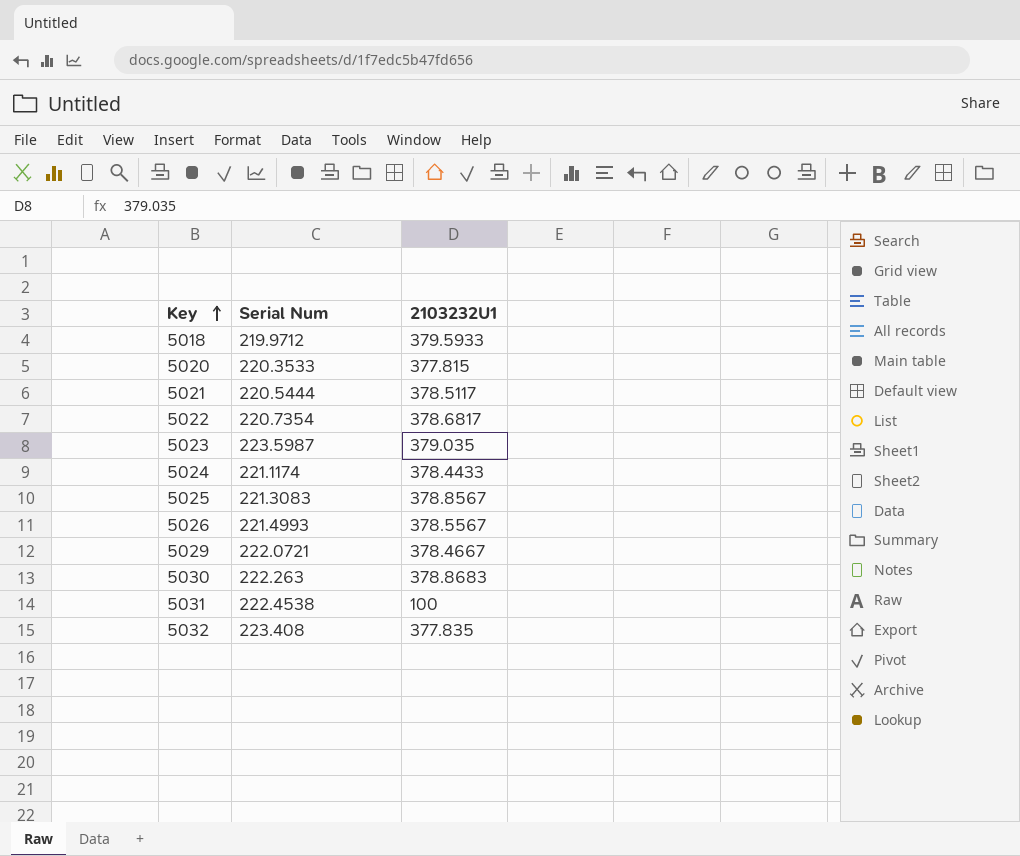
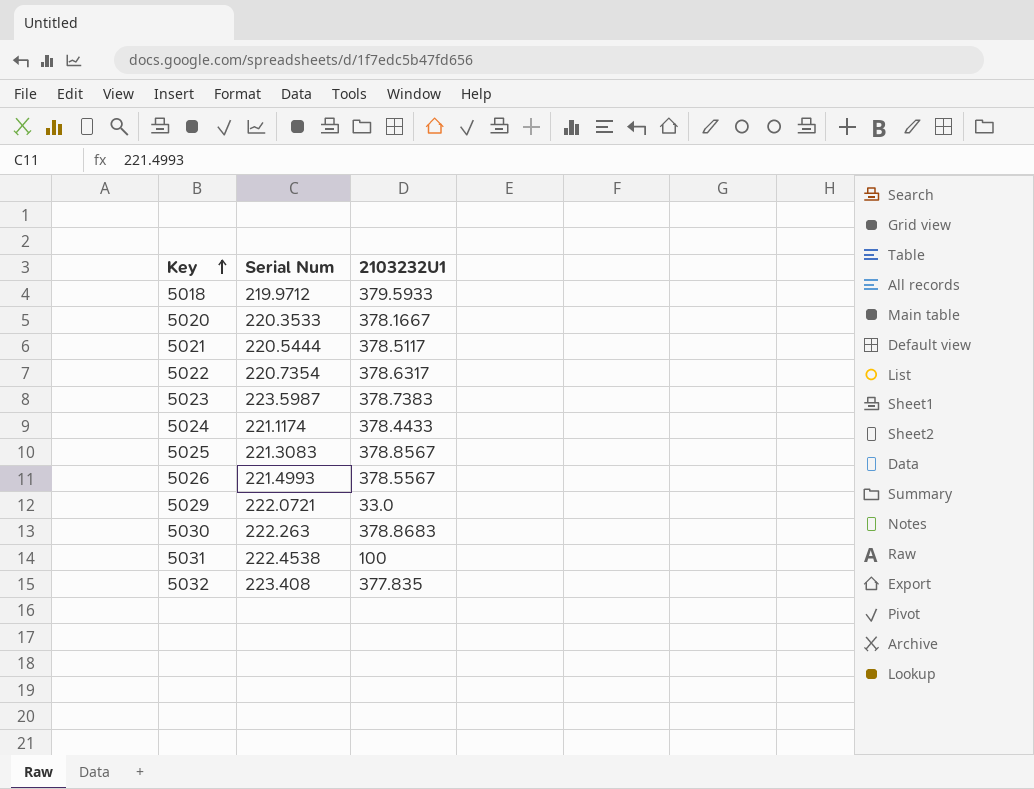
5020 | 2103232U1: 377.815 -> 378.1667
5022 | 2103232U1: 378.6817 -> 378.6317
5023 | 2103232U1: 379.035 -> 378.7383
5029 | 2103232U1: 378.4667 -> 33.0

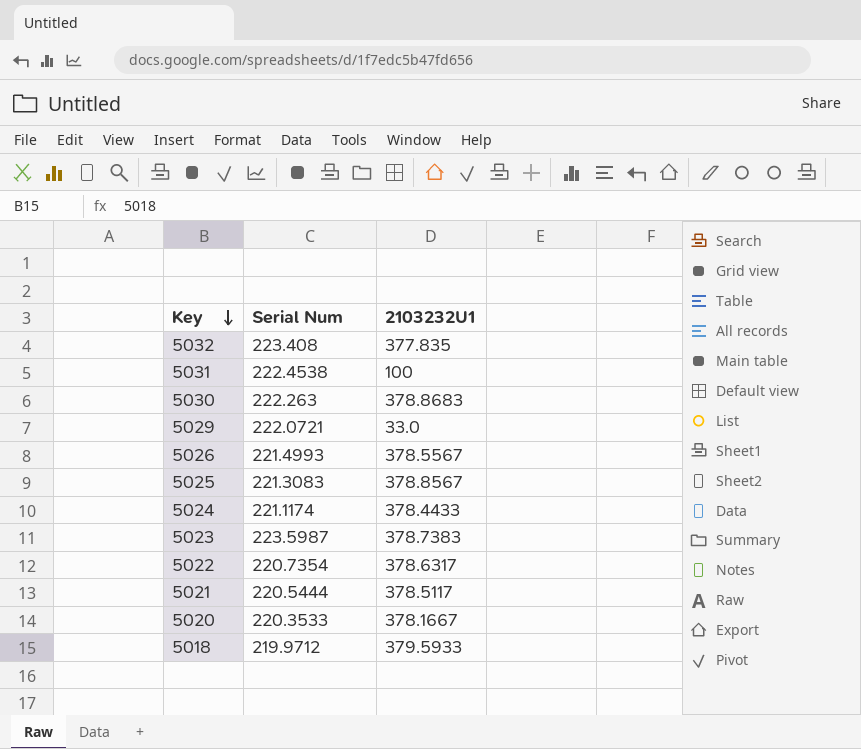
row order: Key ascending -> Key descending

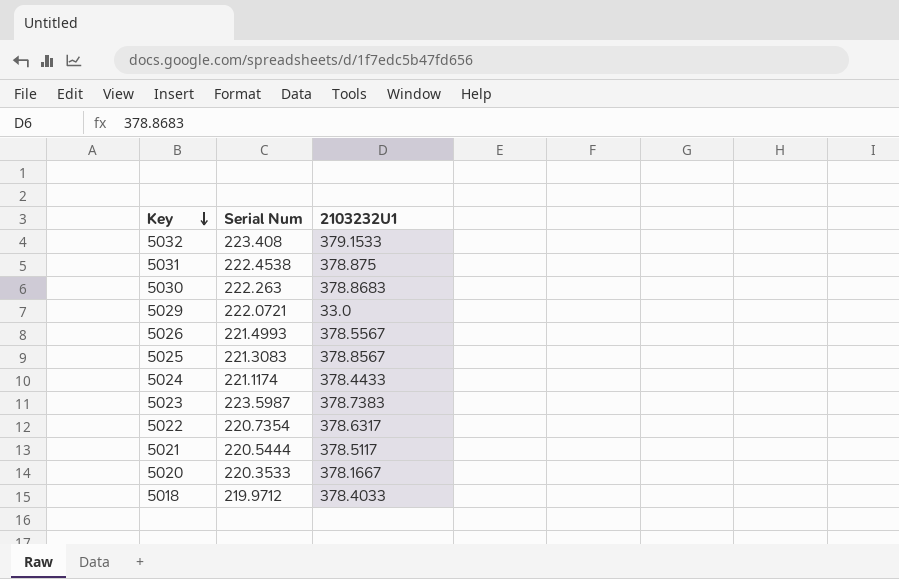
5032 | 2103232U1: 377.835 -> 379.1533
5031 | 2103232U1: 100 -> 378.875
5018 | 2103232U1: 379.5933 -> 378.4033

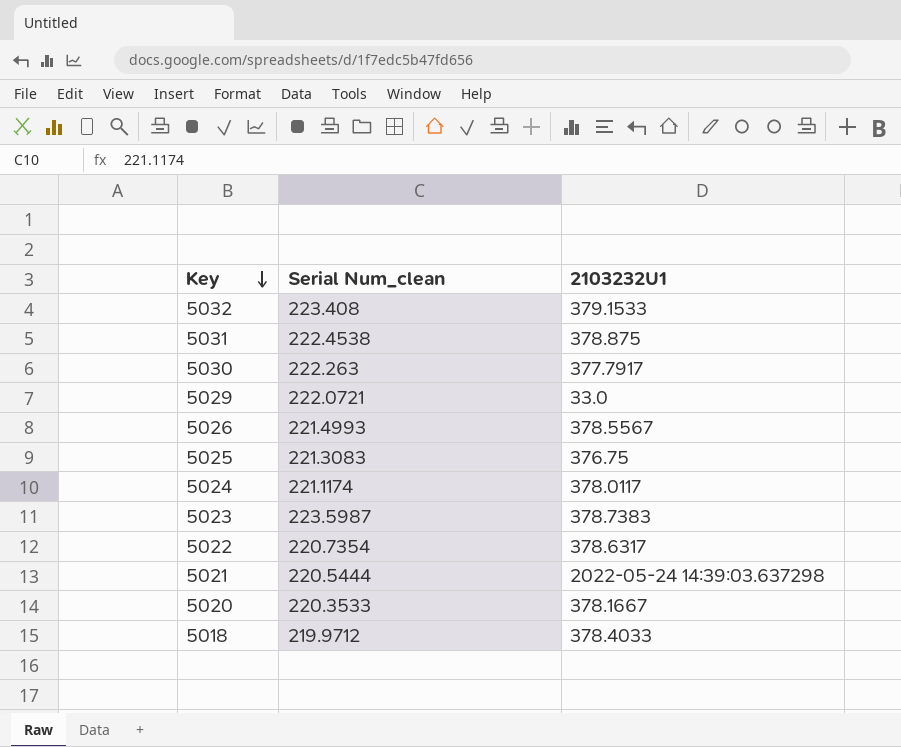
column name: Serial Num -> Serial Num_clean
5030 | 2103232U1: 378.8683 -> 377.7917
5025 | 2103232U1: 378.8567 -> 376.75
5024 | 2103232U1: 378.4433 -> 378.0117
5021 | 2103232U1: 378.5117 -> 2022-05-24 14:39:03.637298

